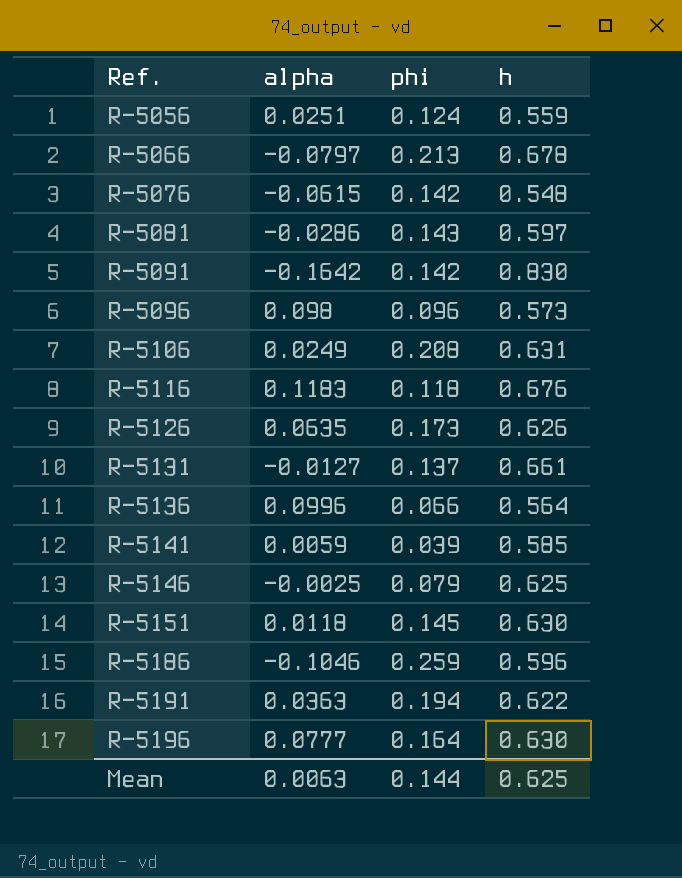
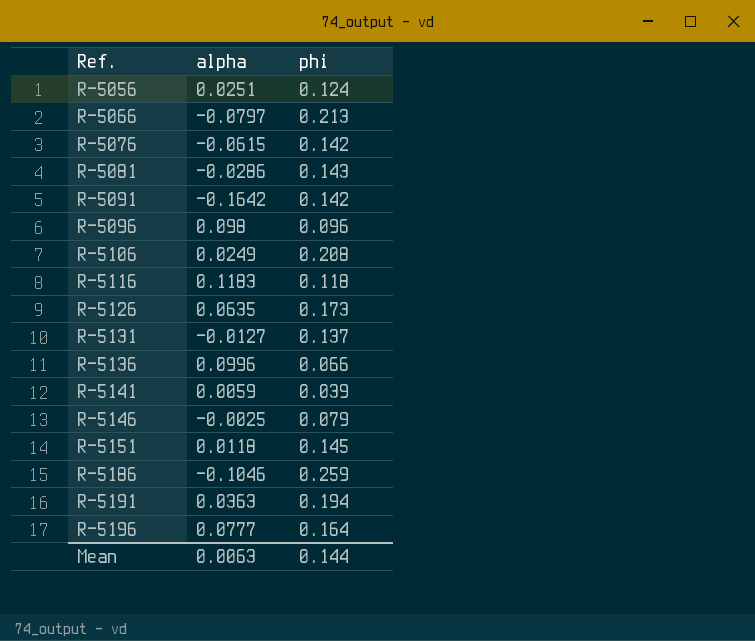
column h | position: 4 -> none

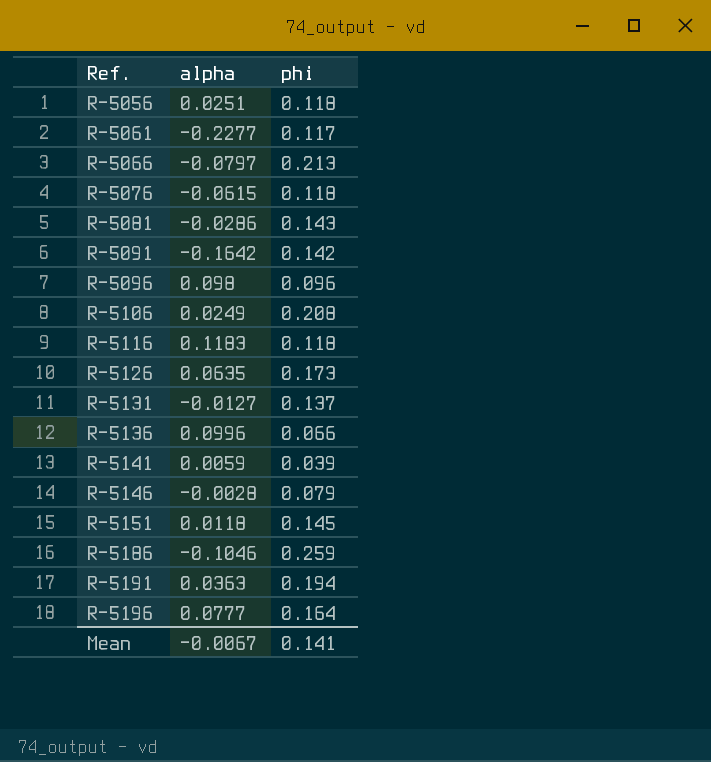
R-5056 | phi: 0.124 -> 0.118
row R-5061: none -> -0.2277 | 0.117
R-5076 | phi: 0.142 -> 0.118
R-5146 | alpha: -0.0025 -> -0.0028
Mean | alpha: 0.0063 -> -0.0067
Mean | phi: 0.144 -> 0.141

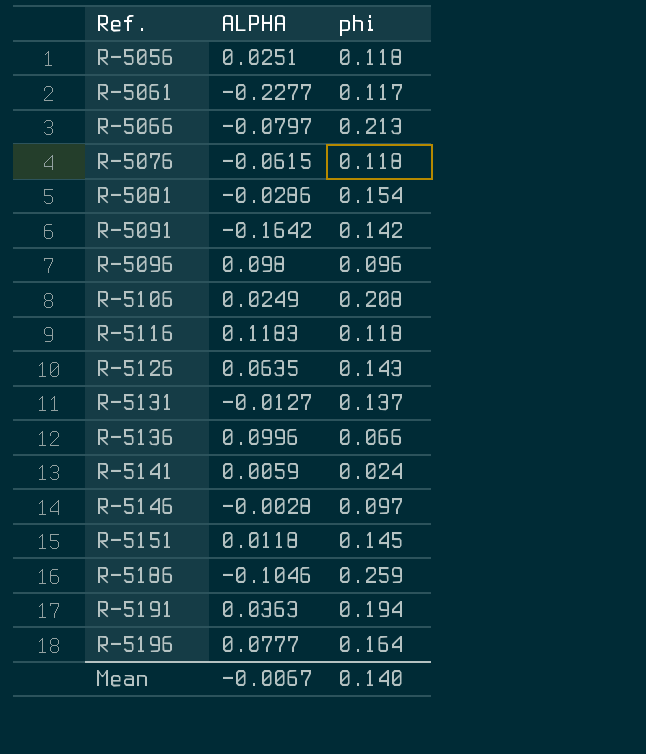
column name: alpha -> ALPHA
R-5081 | phi: 0.143 -> 0.154
R-5126 | phi: 0.173 -> 0.143
R-5141 | phi: 0.039 -> 0.024
R-5146 | phi: 0.079 -> 0.097
Mean | phi: 0.141 -> 0.140

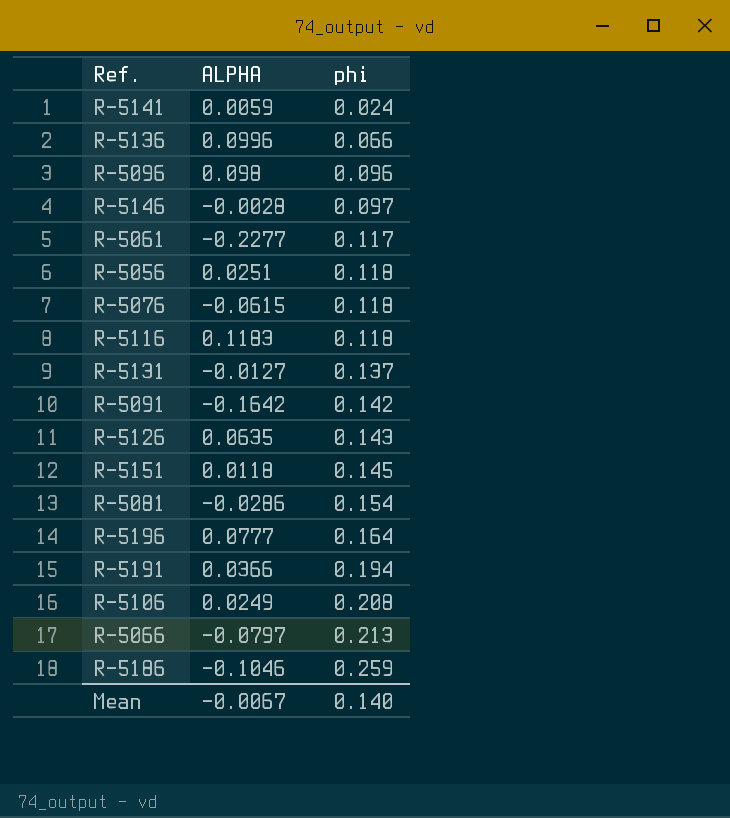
row order: Ref. ascending -> phi ascending
R-5191 | ALPHA: 0.0363 -> 0.0366

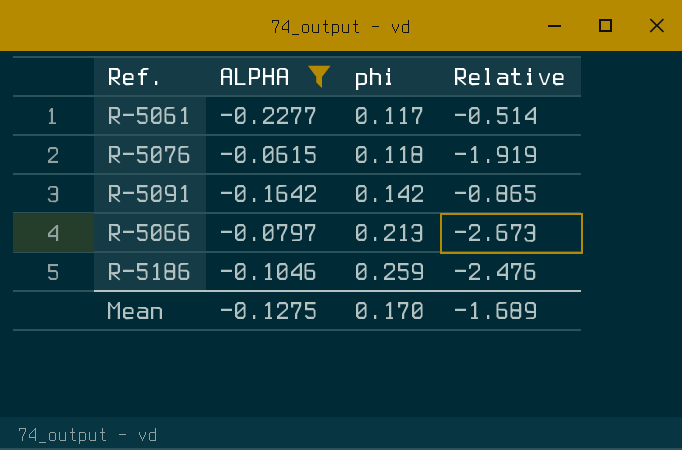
filter: none -> ALPHA <= -0.0615
column Relative | formula: none -> [phi] / [ALPHA]
Mean | ALPHA: -0.0067 -> -0.1275
Mean | phi: 0.140 -> 0.170

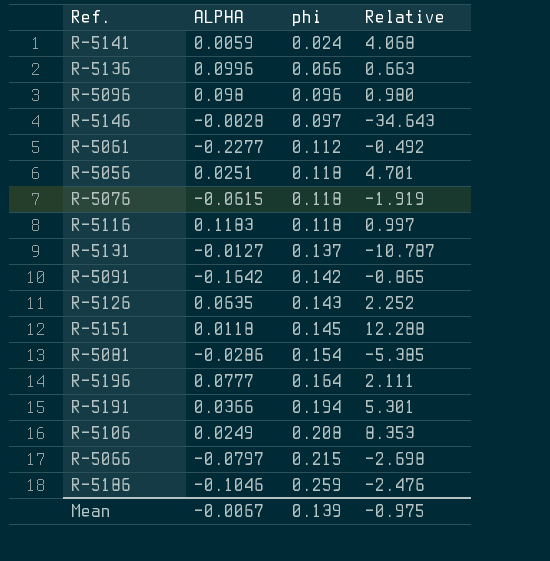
filter: ALPHA <= -0.0615 -> none
R-5061 | phi: 0.117 -> 0.112
R-5061 | Relative: -0.514 -> -0.492
R-5066 | phi: 0.213 -> 0.215
R-5066 | Relative: -2.673 -> -2.698
Mean | ALPHA: -0.1275 -> -0.0067
Mean | phi: 0.170 -> 0.139
Mean | Relative: -1.689 -> -0.975

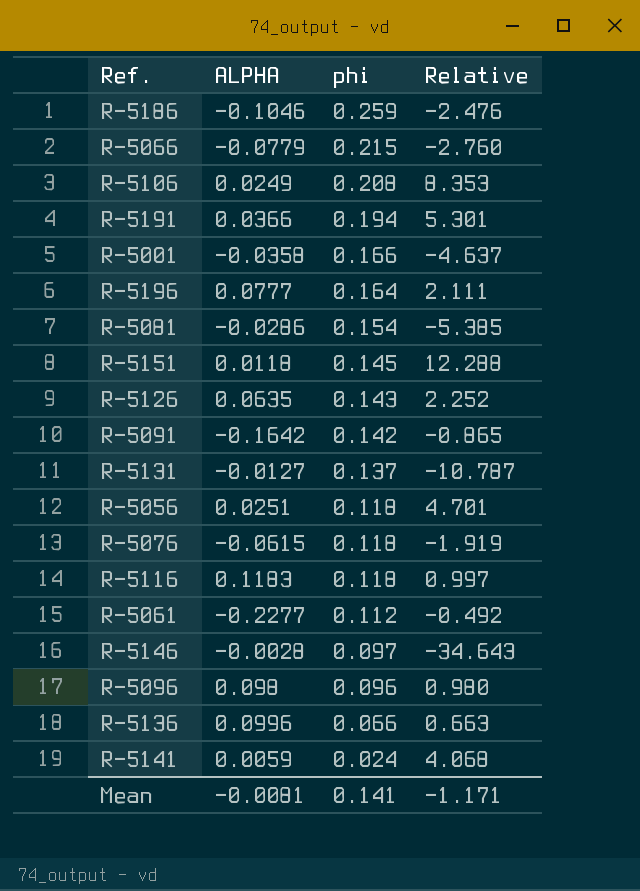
row order: phi ascending -> phi descending
R-5066 | ALPHA: -0.0797 -> -0.0779
R-5066 | Relative: -2.698 -> -2.760
row R-5001: none -> -0.0358 | 0.166 | -4.637
Mean | ALPHA: -0.0067 -> -0.0081
Mean | phi: 0.139 -> 0.141
Mean | Relative: -0.975 -> -1.171

